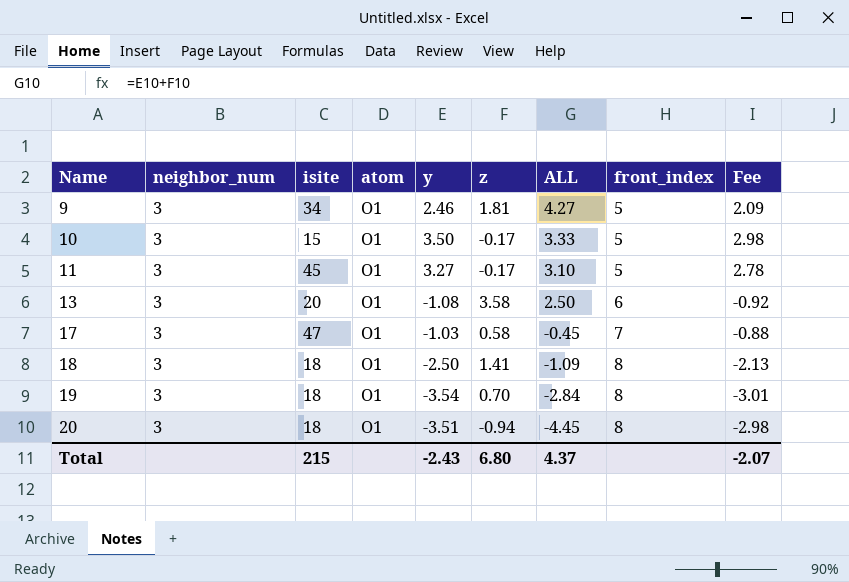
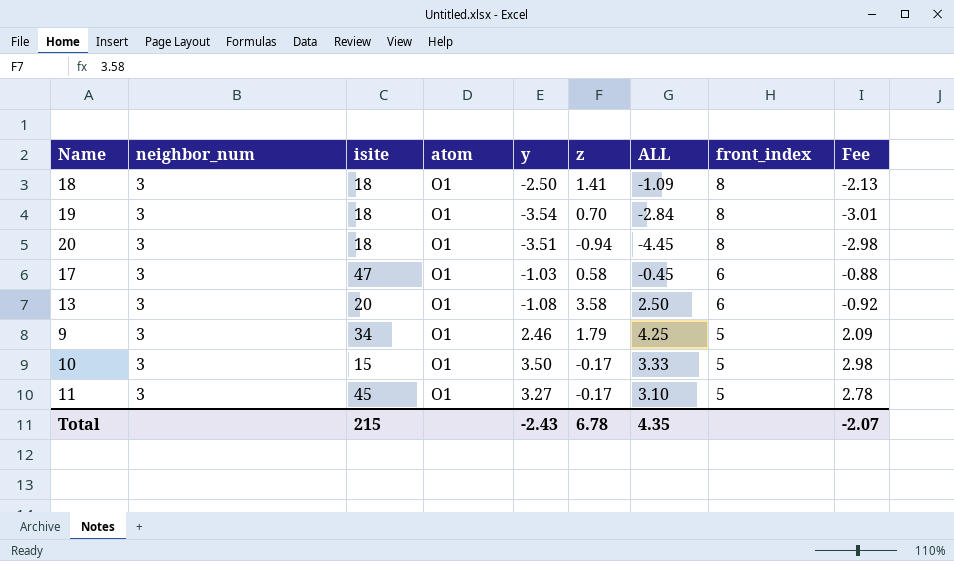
row order: Name ascending -> front_index descending
17 | front_index: 7 -> 6
9 | z: 1.81 -> 1.79
9 | ALL: 4.27 -> 4.25
Total | z: 6.80 -> 6.78
Total | ALL: 4.37 -> 4.35

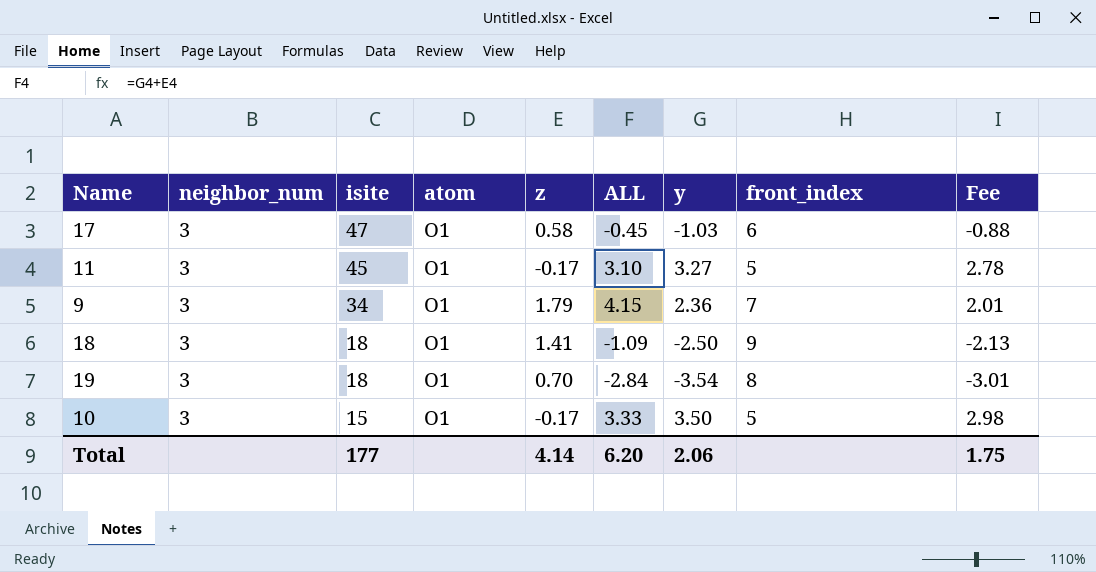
row order: front_index descending -> isite descending
column y | position: 5 -> 7
row 20: 3 | 18 | O1 | -3.51 | -0.94 | -4.45 | 8 | -2.98 -> none
row 13: 3 | 20 | O1 | -1.08 | 3.58 | 2.50 | 6 | -0.92 -> none
9 | ALL: 4.25 -> 4.15
9 | y: 2.46 -> 2.36
9 | front_index: 5 -> 7
9 | Fee: 2.09 -> 2.01
18 | front_index: 8 -> 9
Total | isite: 215 -> 177
Total | z: 6.78 -> 4.14
Total | ALL: 4.35 -> 6.20
Total | y: -2.43 -> 2.06
Total | Fee: -2.07 -> 1.75

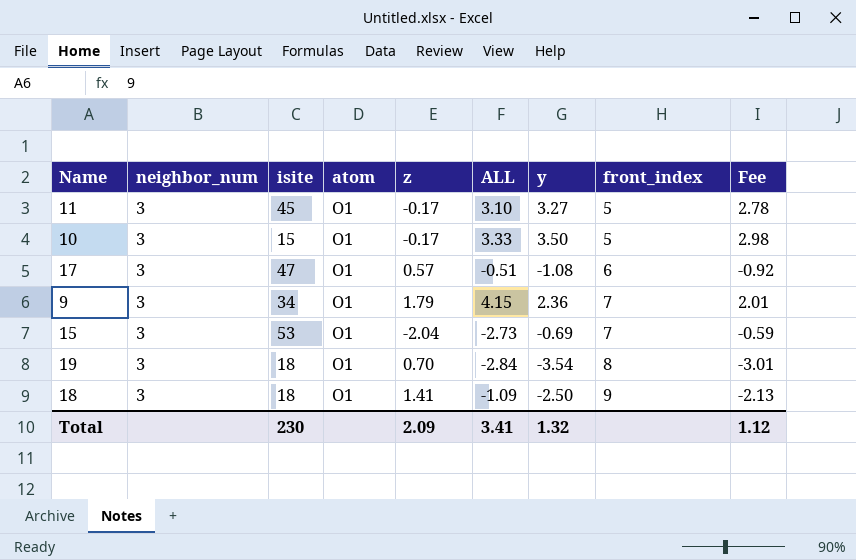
row order: isite descending -> front_index ascending
17 | z: 0.58 -> 0.57
17 | ALL: -0.45 -> -0.51
17 | y: -1.03 -> -1.08
17 | Fee: -0.88 -> -0.92
row 15: none -> 3 | 53 | O1 | -2.04 | -2.73 | -0.69 | 7 | -0.59
Total | isite: 177 -> 230
Total | z: 4.14 -> 2.09
Total | ALL: 6.20 -> 3.41
Total | y: 2.06 -> 1.32
Total | Fee: 1.75 -> 1.12

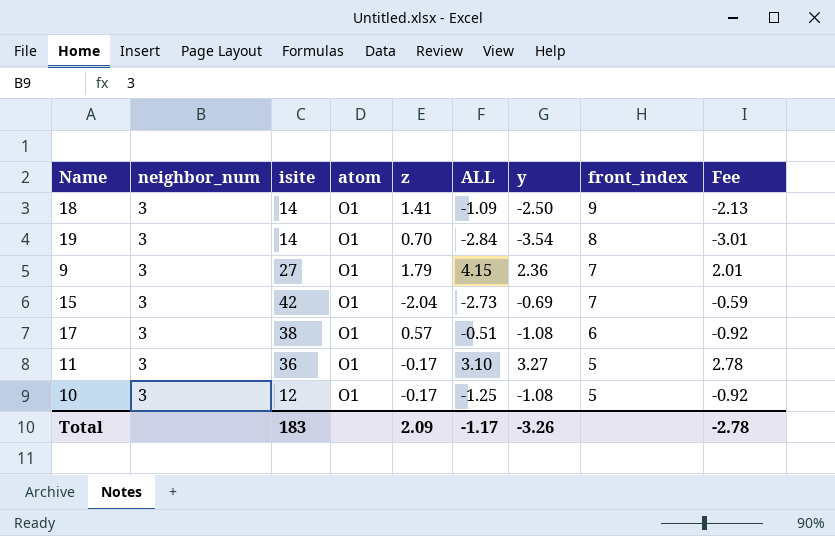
row order: front_index ascending -> front_index descending
18 | isite: 18 -> 14
19 | isite: 18 -> 14
9 | isite: 34 -> 27
15 | isite: 53 -> 42
17 | isite: 47 -> 38
11 | isite: 45 -> 36
10 | isite: 15 -> 12
10 | ALL: 3.33 -> -1.25
10 | y: 3.50 -> -1.08
10 | Fee: 2.98 -> -0.92
Total | isite: 230 -> 183
Total | ALL: 3.41 -> -1.17
Total | y: 1.32 -> -3.26
Total | Fee: 1.12 -> -2.78

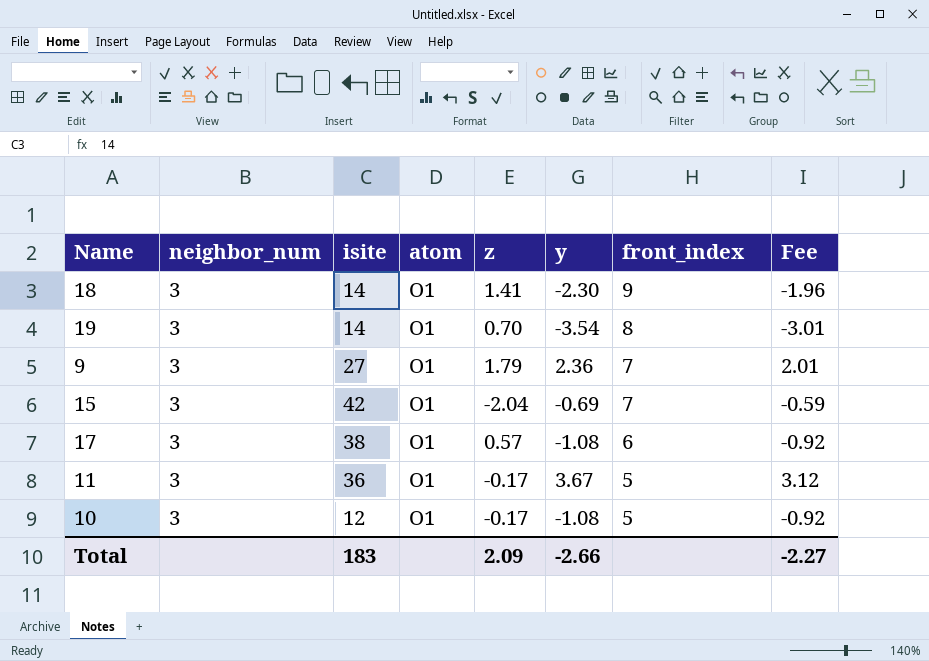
column ALL | formula: [z] + [y] -> none
18 | y: -2.50 -> -2.30
18 | Fee: -2.13 -> -1.96
11 | y: 3.27 -> 3.67
11 | Fee: 2.78 -> 3.12
Total | y: -3.26 -> -2.66
Total | Fee: -2.78 -> -2.27

